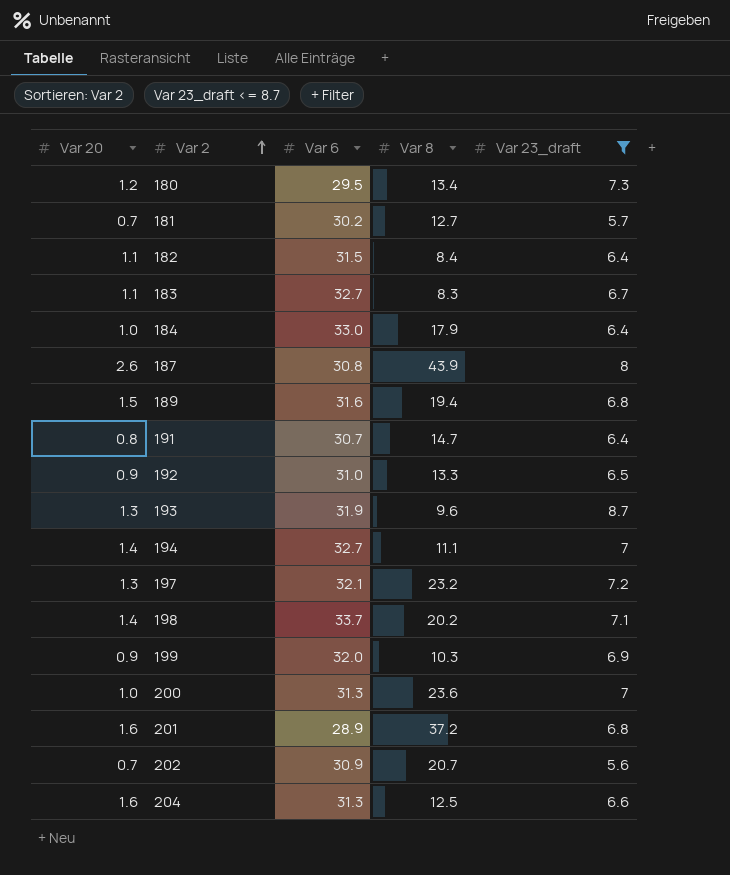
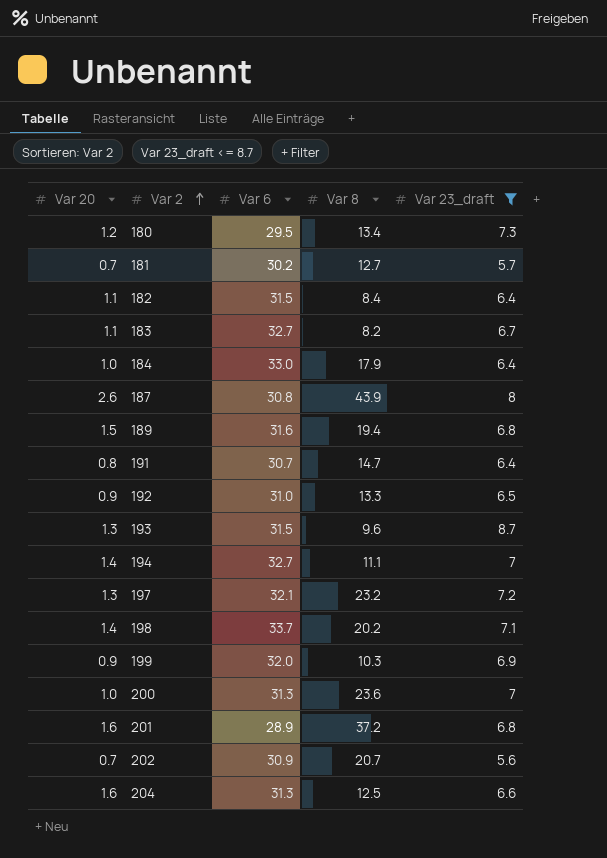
183 | Var 8: 8.3 -> 8.2
193 | Var 6: 31.9 -> 31.5

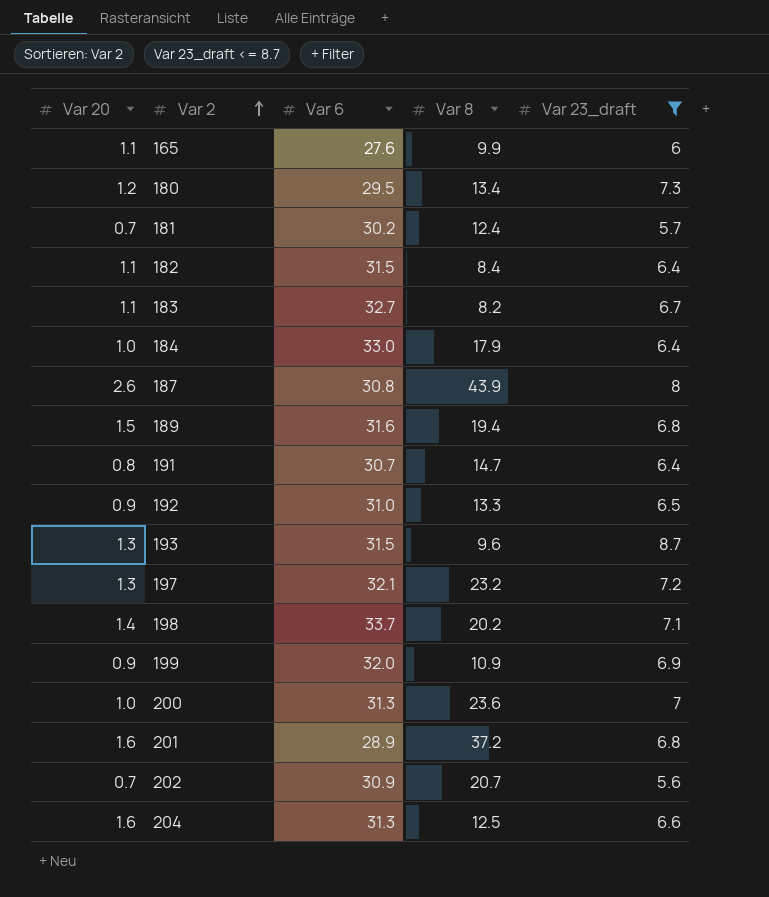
row 194: 1.4 | 32.7 | 11.1 | 7 -> none
row 165: none -> 1.1 | 27.6 | 9.9 | 6
181 | Var 8: 12.7 -> 12.4
199 | Var 8: 10.3 -> 10.9

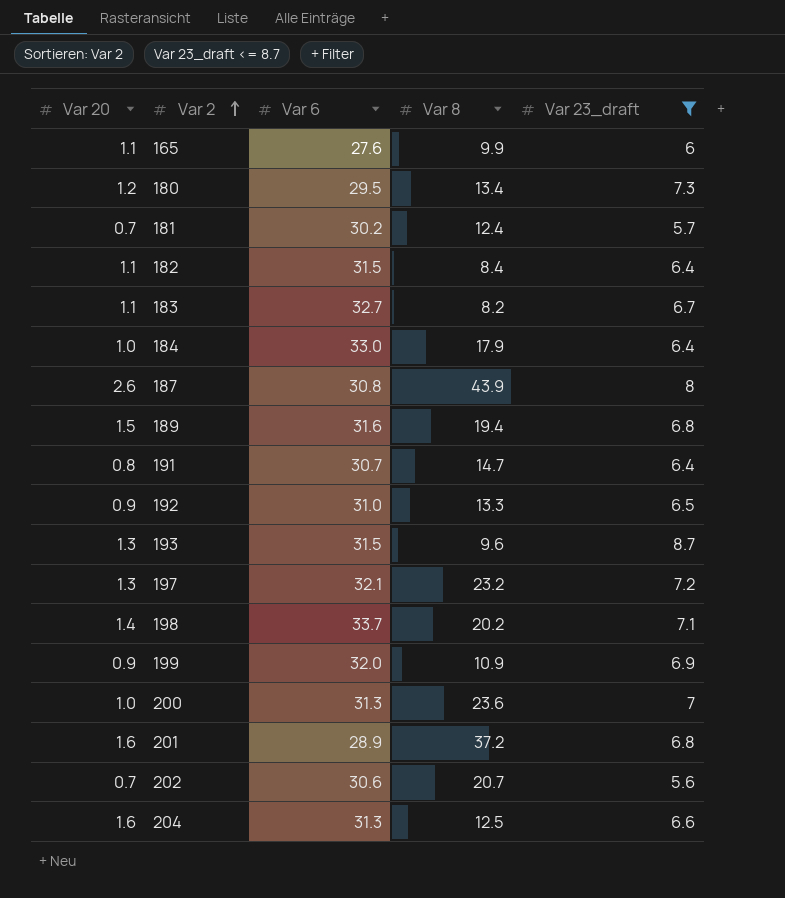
202 | Var 6: 30.9 -> 30.6

